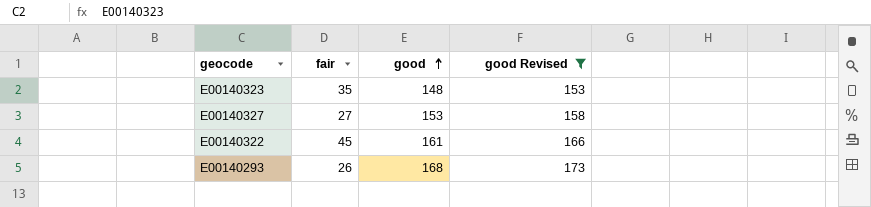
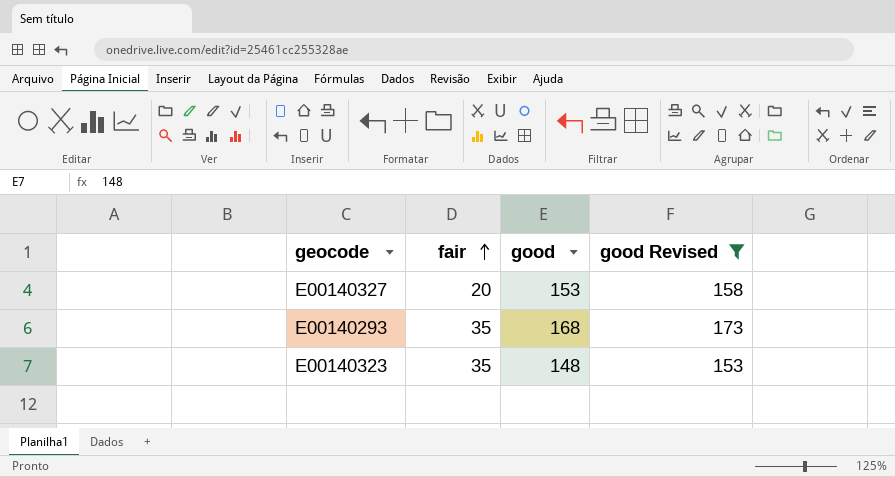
row order: good ascending -> fair ascending
row E00140322: 45 | 161 | 166 -> none
E00140327 | fair: 27 -> 20
E00140293 | fair: 26 -> 35

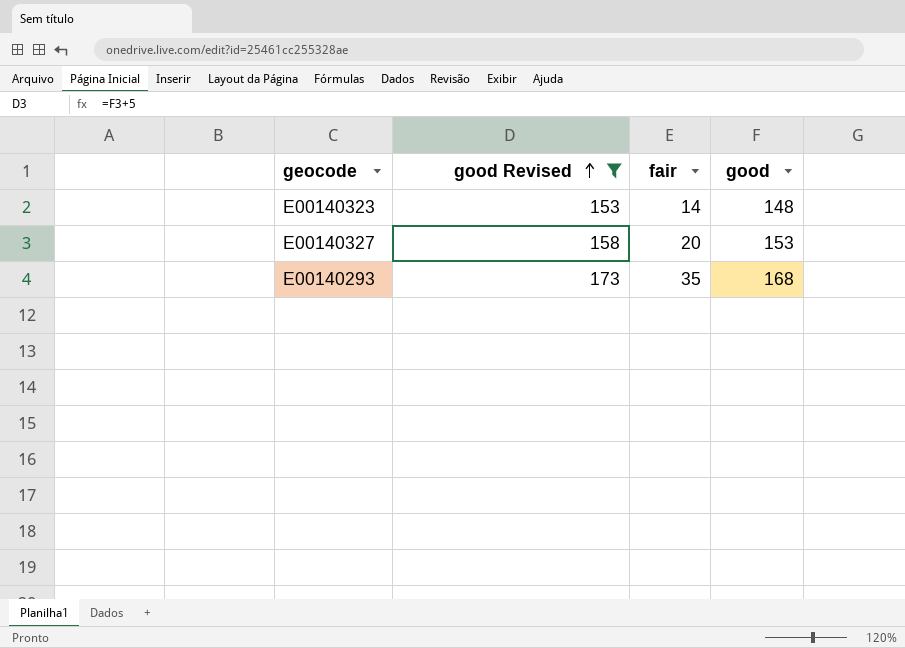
row order: fair ascending -> good Revised ascending
column good Revised | position: 4 -> 2
E00140323 | fair: 35 -> 14

